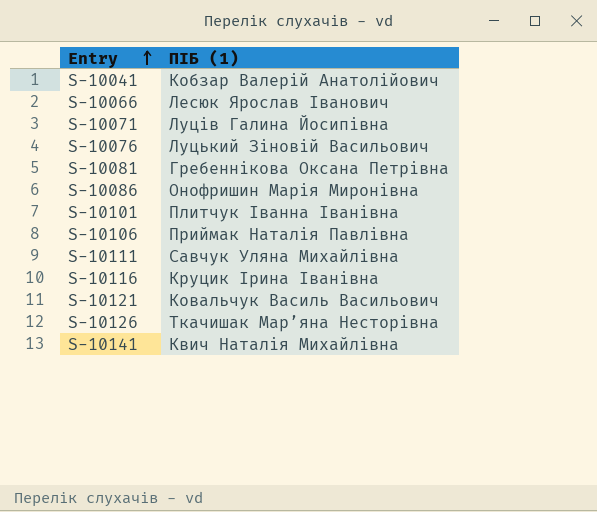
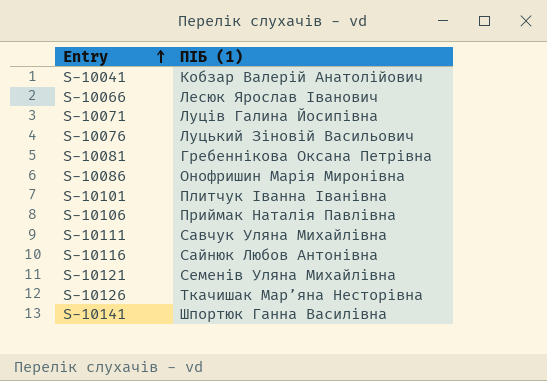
S-10116 | ПІБ (1): Круцик Ірина Іванівна -> Сайнюк Любов Антонівна
S-10121 | ПІБ (1): Ковальчук Василь Васильович -> Семенів Уляна Михайлівна
S-10141 | ПІБ (1): Квич Наталія Михайлівна -> Шпортюк Ганна Василівна

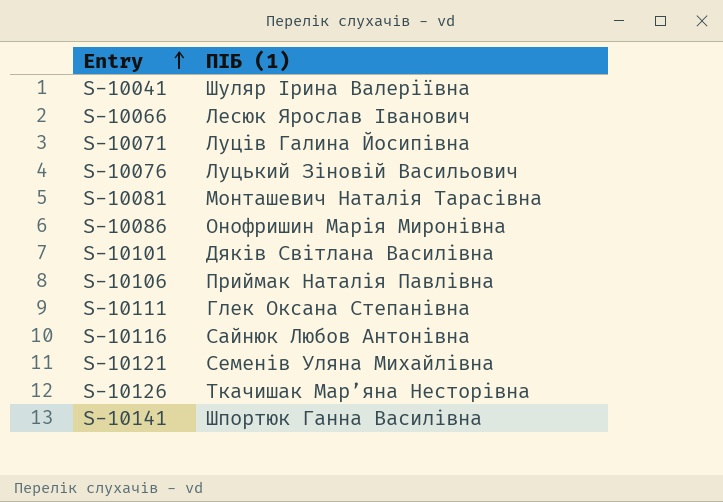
S-10041 | ПІБ (1): Кобзар Валерій Анатолійович -> Шуляр Ірина Валеріївна
S-10081 | ПІБ (1): Гребеннікова Оксана Петрівна -> Монташевич Наталія Тарасівна
S-10101 | ПІБ (1): Плитчук Іванна Іванівна -> Дяків Світлана Василівна
S-10111 | ПІБ (1): Савчук Уляна Михайлівна -> Глек Оксана Степанівна

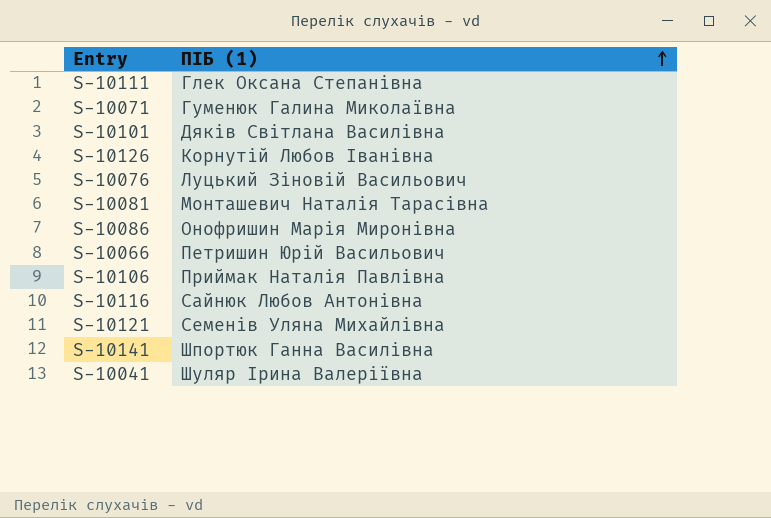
row order: Entry ascending -> ПІБ (1) ascending
S-10071 | ПІБ (1): Луців Галина Йосипівна -> Гуменюк Галина Миколаївна
S-10126 | ПІБ (1): Ткачишак Мар’яна Несторівна -> Корнутій Любов Іванівна
S-10066 | ПІБ (1): Лесюк Ярослав Іванович -> Петришин Юрій Васильович

